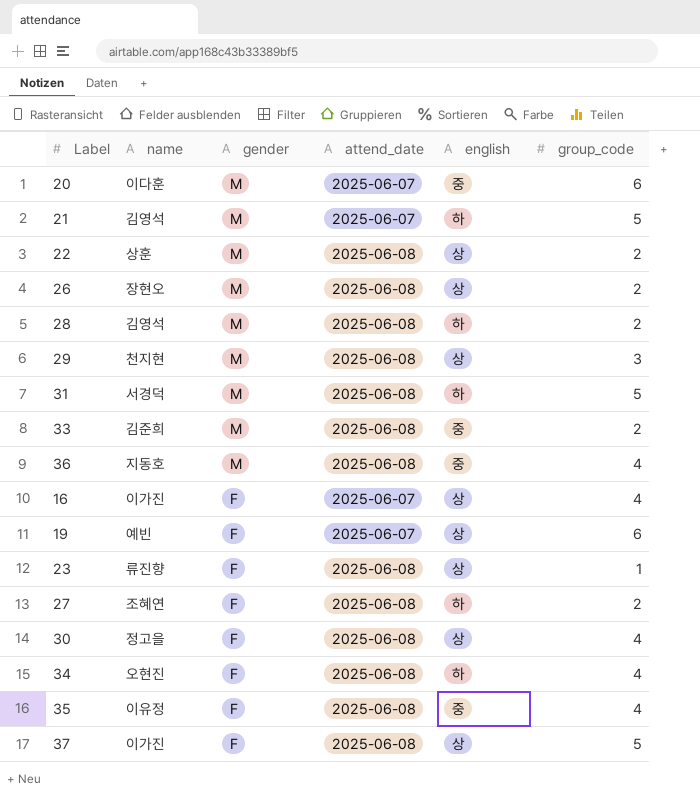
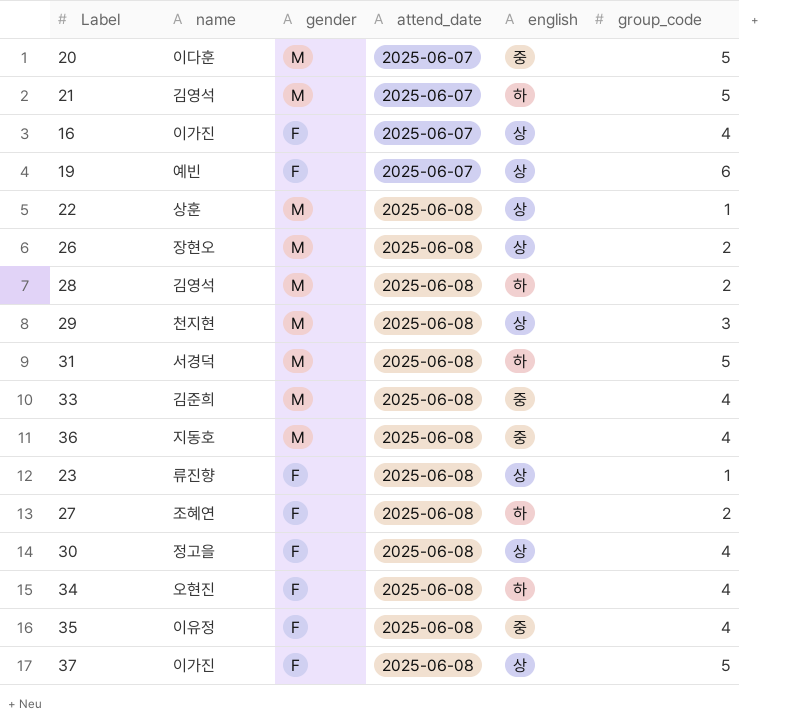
row order: gender descending -> attend_date ascending
20 | group_code: 6 -> 5
22 | group_code: 2 -> 1
33 | group_code: 2 -> 4

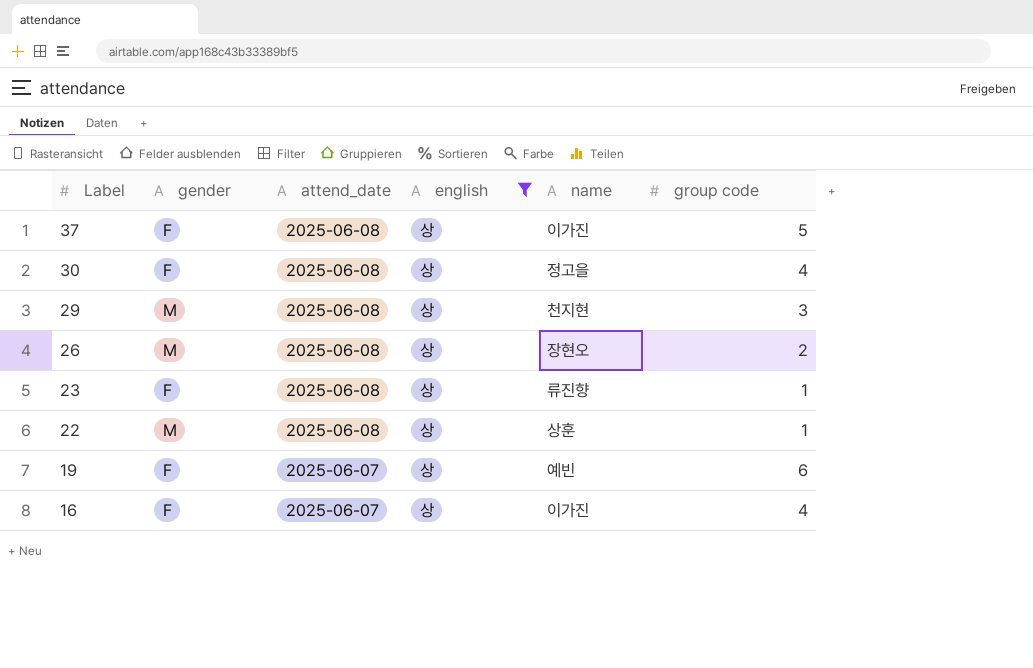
filter: none -> english = 상
row order: attend_date ascending -> Label descending
column name | position: 2 -> 5
column name: group_code -> group code

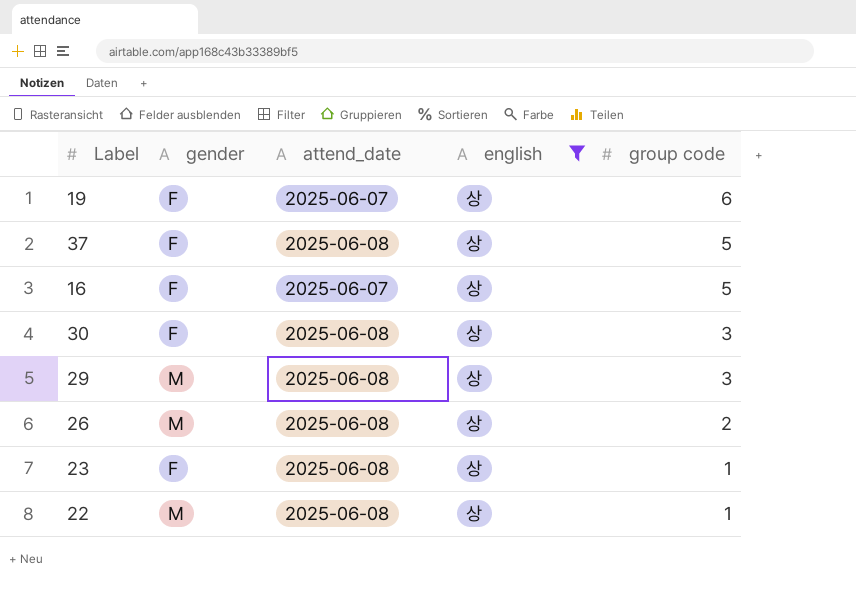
row order: Label descending -> group code descending
column name | position: 5 -> none
16 | group code: 4 -> 5
30 | group code: 4 -> 3

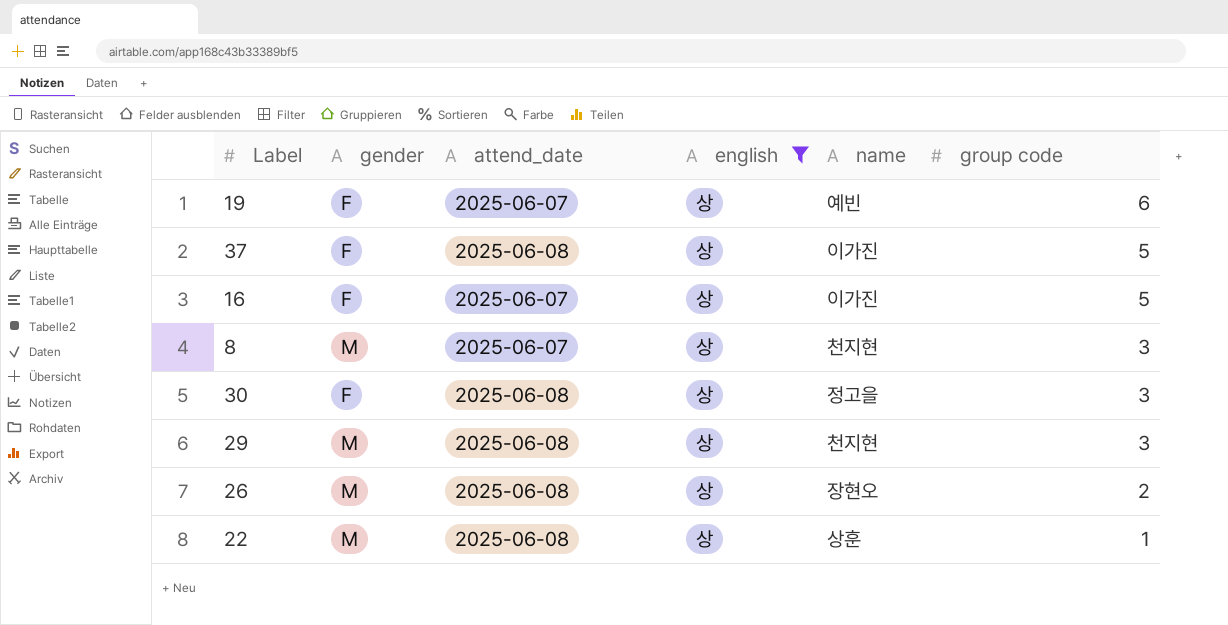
column name | position: none -> 5
row 23: F | 2025-06-08 | 상 | 1 -> none
row 8: none -> M | 2025-06-07 | 상 | 천지현 | 3

